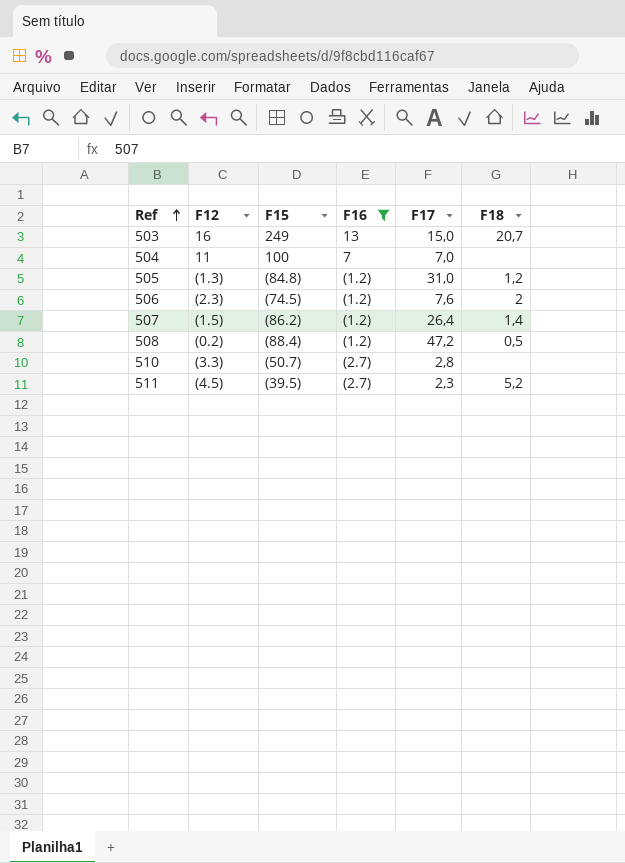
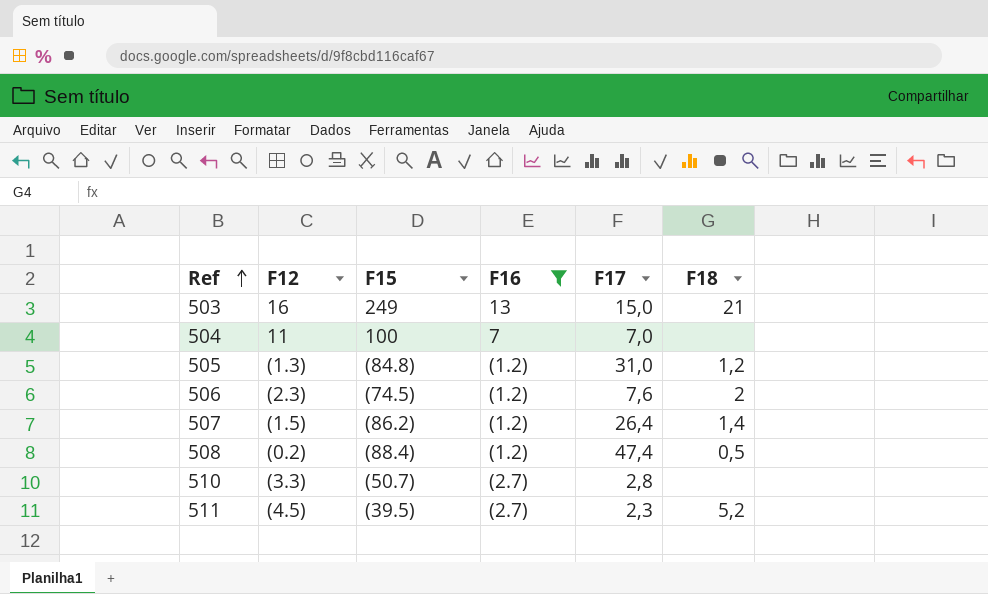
503 | F18: 20,7 -> 21
508 | F17: 47,2 -> 47,4

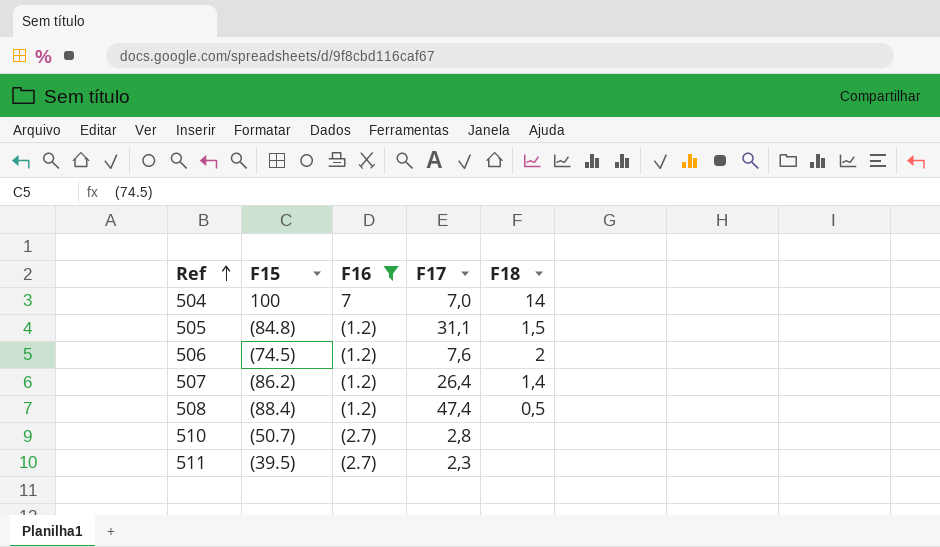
column F12 | position: 2 -> none
row 503: 16 | 249 | 13 | 15,0 | 21 -> none
504 | F18: none -> 14
505 | F17: 31,0 -> 31,1
505 | F18: 1,2 -> 1,5
511 | F18: 5,2 -> none

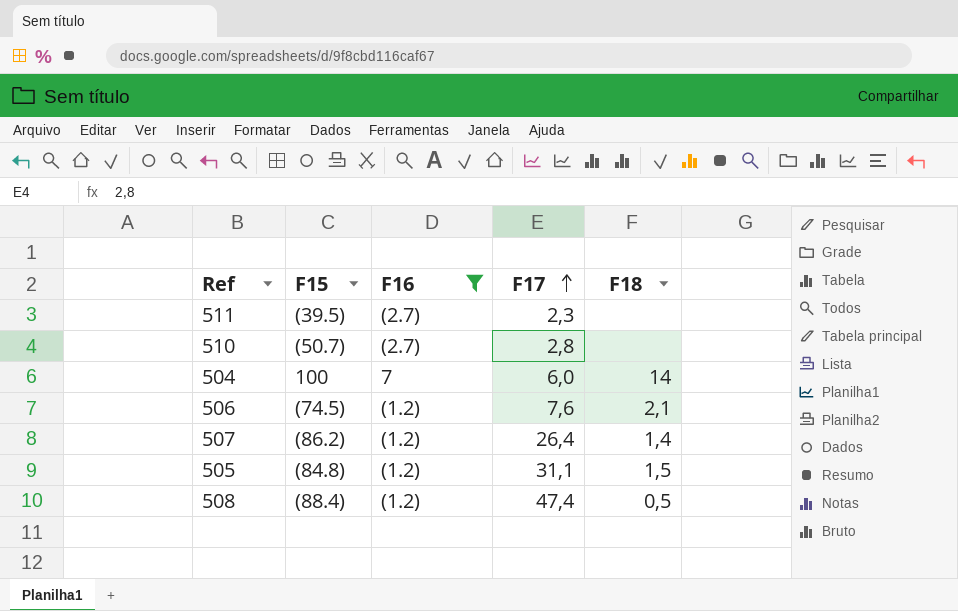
row order: Ref ascending -> F17 ascending
504 | F17: 7,0 -> 6,0
506 | F18: 2 -> 2,1

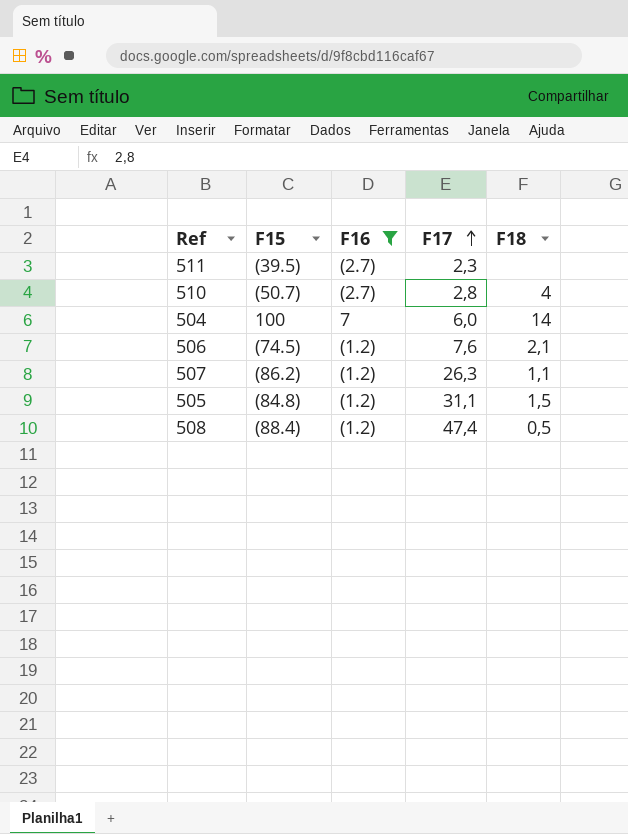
510 | F18: none -> 4
507 | F17: 26,4 -> 26,3
507 | F18: 1,4 -> 1,1

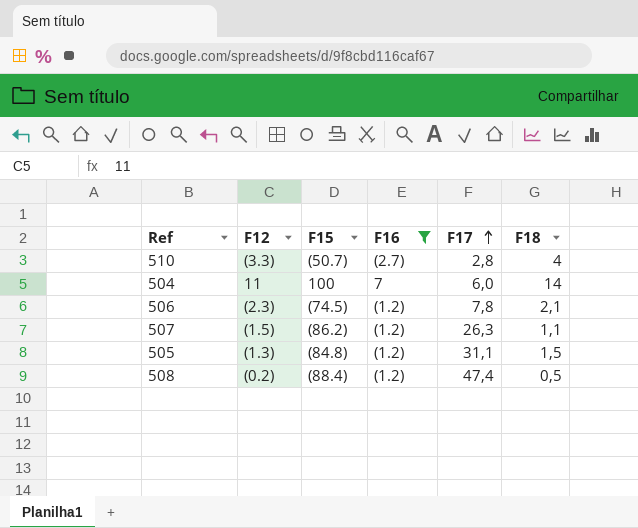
column F12 | position: none -> 2
row 511: (39.5) | (2.7) | 2,3 | none -> none
506 | F17: 7,6 -> 7,8

